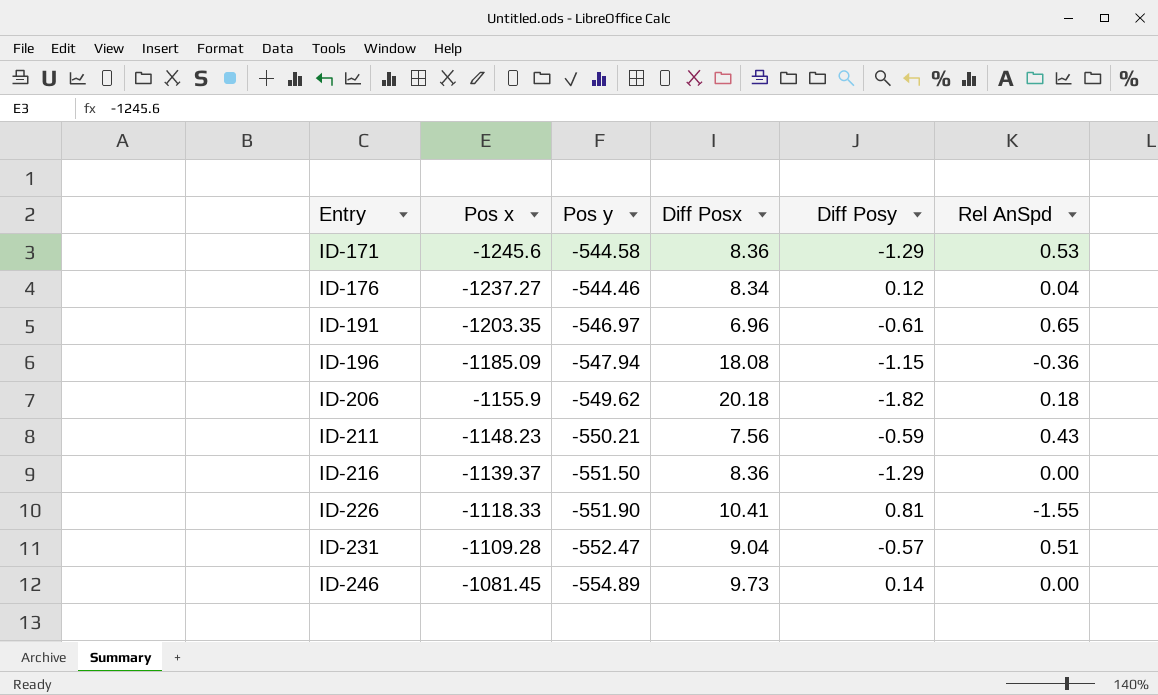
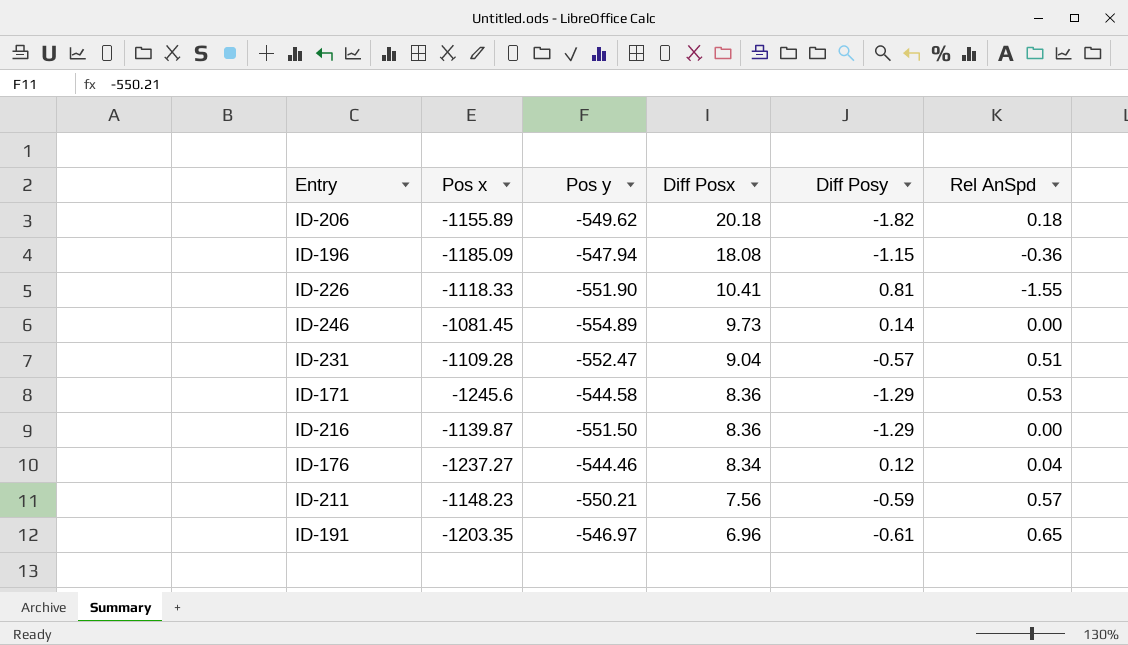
row order: Entry ascending -> Diff Posx descending
ID-206 | Pos x: -1155.9 -> -1155.89
ID-216 | Pos x: -1139.37 -> -1139.87
ID-211 | Rel AnSpd: 0.43 -> 0.57

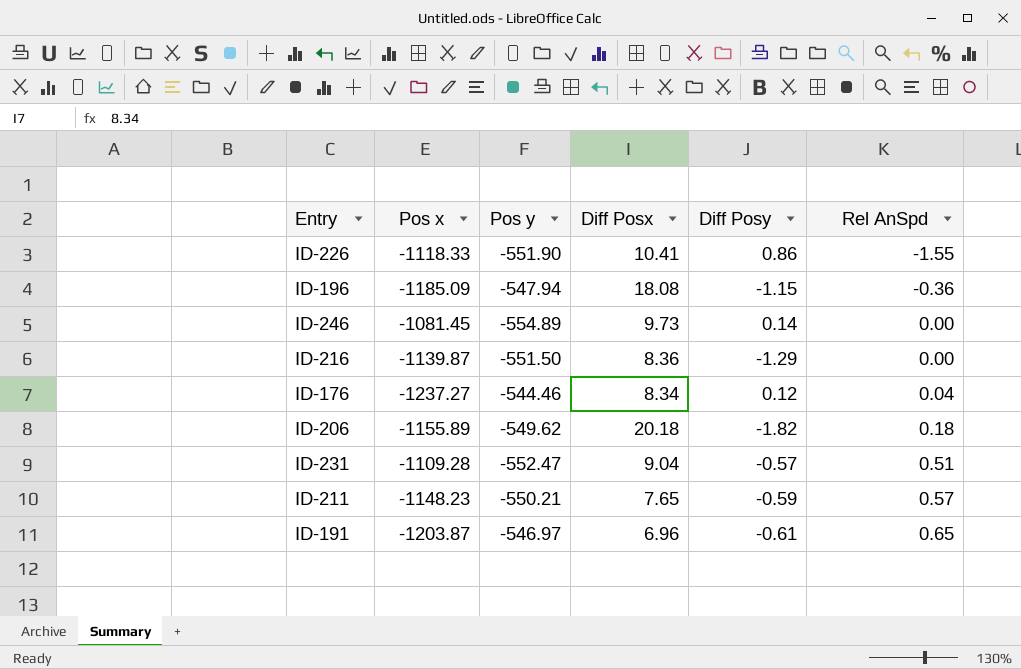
row order: Diff Posx descending -> Rel AnSpd ascending
row ID-171: -1245.6 | -544.58 | 8.36 | -1.29 | 0.53 -> none
ID-226 | Diff Posy: 0.81 -> 0.86
ID-211 | Diff Posx: 7.56 -> 7.65
ID-191 | Pos x: -1203.35 -> -1203.87

